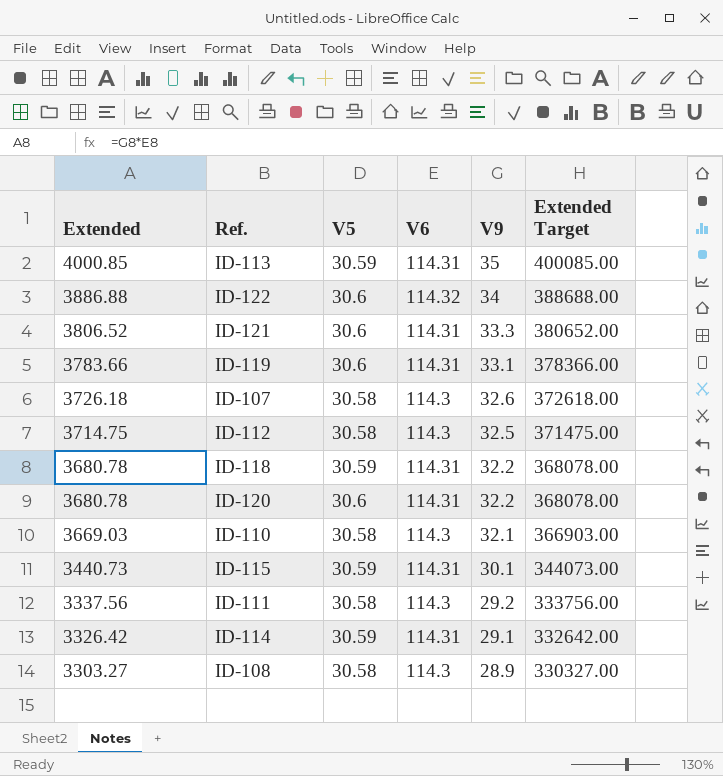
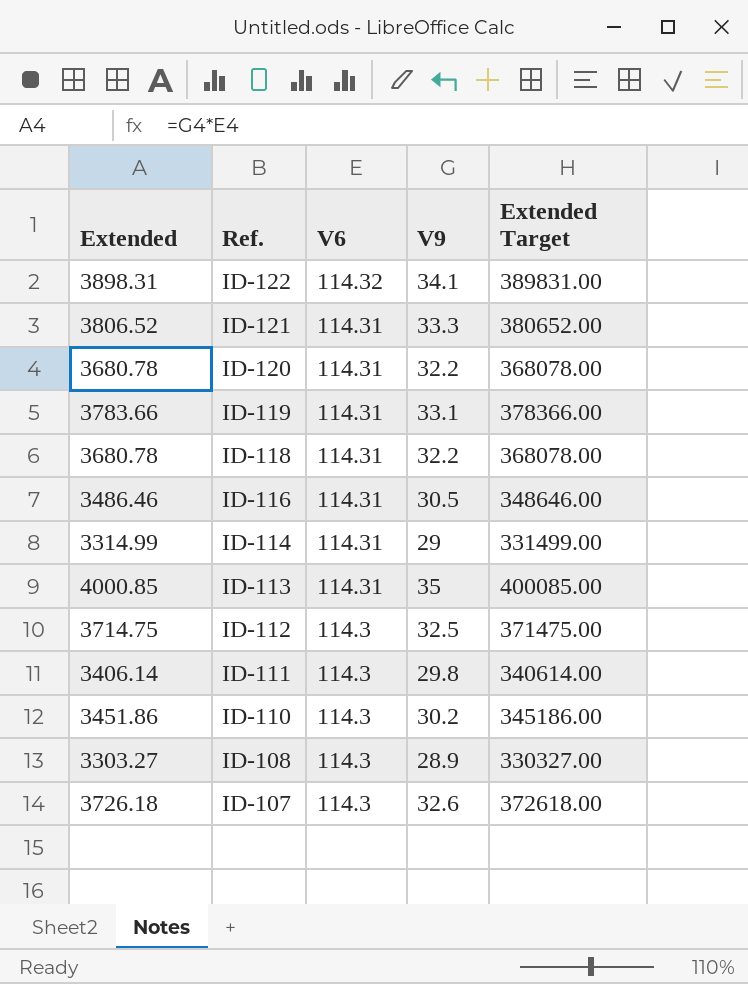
row order: Extended descending -> Ref. descending
column V5 | position: 3 -> none
row ID-115: 3440.73 | 30.59 | 114.31 | 30.1 | 344073.00 -> none
ID-122 | Extended: 3886.88 -> 3898.31
ID-122 | V9: 34 -> 34.1
ID-122 | Extended Target: 388688.00 -> 389831.00
row ID-116: none -> 3486.46 | 114.31 | 30.5 | 348646.00
ID-114 | Extended: 3326.42 -> 3314.99
ID-114 | V9: 29.1 -> 29
ID-114 | Extended Target: 332642.00 -> 331499.00
ID-111 | Extended: 3337.56 -> 3406.14
ID-111 | V9: 29.2 -> 29.8
ID-111 | Extended Target: 333756.00 -> 340614.00
ID-110 | Extended: 3669.03 -> 3451.86
ID-110 | V9: 32.1 -> 30.2
ID-110 | Extended Target: 366903.00 -> 345186.00

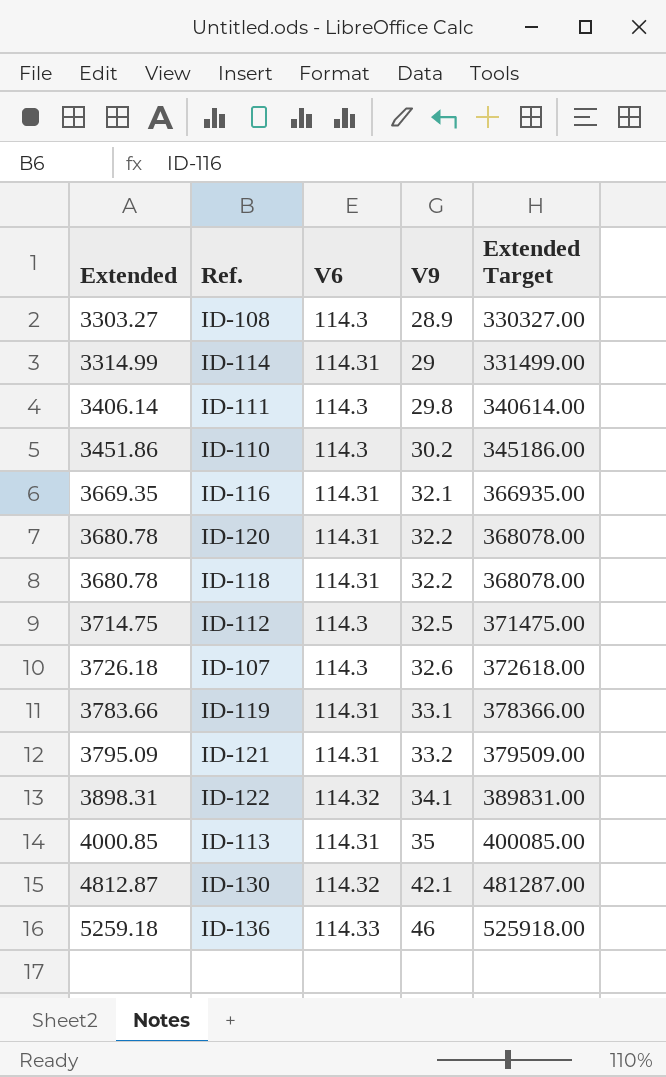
row order: Ref. descending -> Extended ascending
ID-116 | Extended: 3486.46 -> 3669.35
ID-116 | V9: 30.5 -> 32.1
ID-116 | Extended Target: 348646.00 -> 366935.00
ID-121 | Extended: 3806.52 -> 3795.09
ID-121 | V9: 33.3 -> 33.2
ID-121 | Extended Target: 380652.00 -> 379509.00
row ID-130: none -> 4812.87 | 114.32 | 42.1 | 481287.00
row ID-136: none -> 5259.18 | 114.33 | 46 | 525918.00

